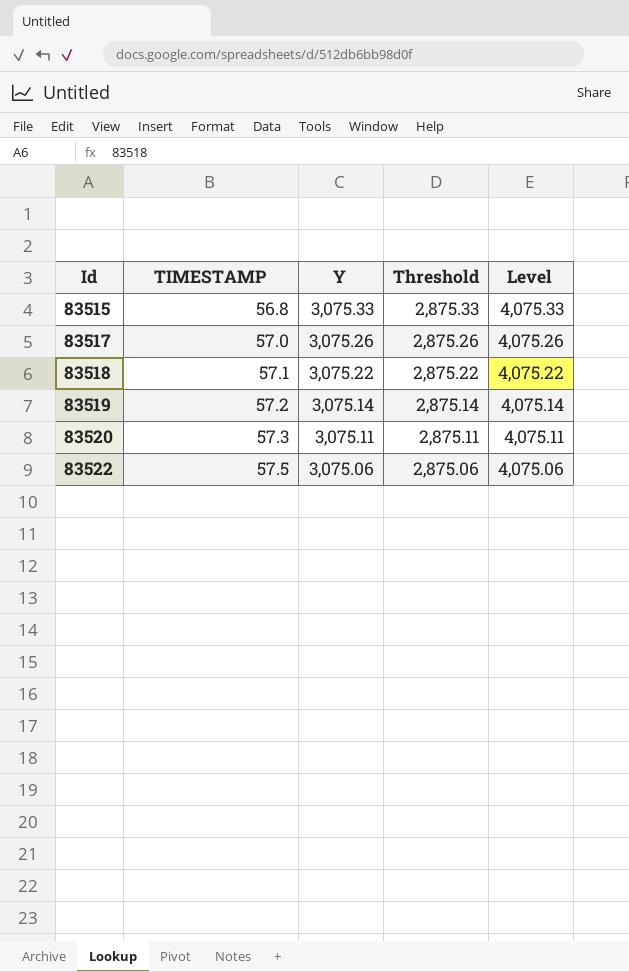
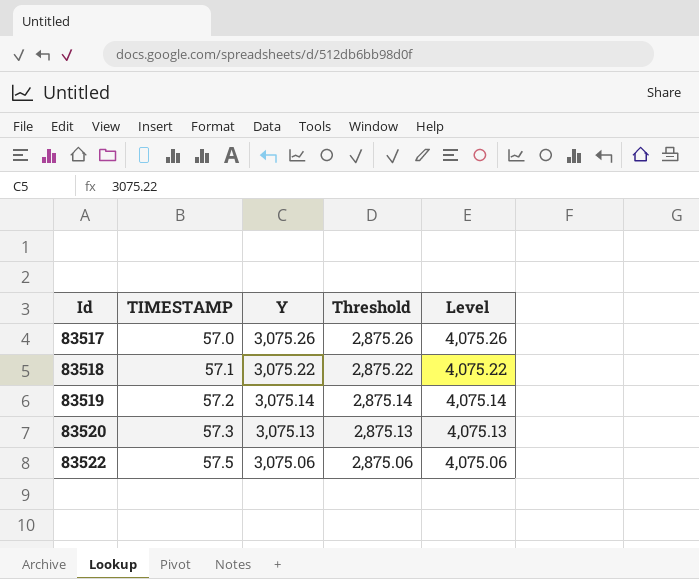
row 83515: 56.8 | 3,075.33 | 2,875.33 | 4,075.33 -> none
83520 | Y: 3,075.11 -> 3,075.13
83520 | Threshold: 2,875.11 -> 2,875.13
83520 | Level: 4,075.11 -> 4,075.13

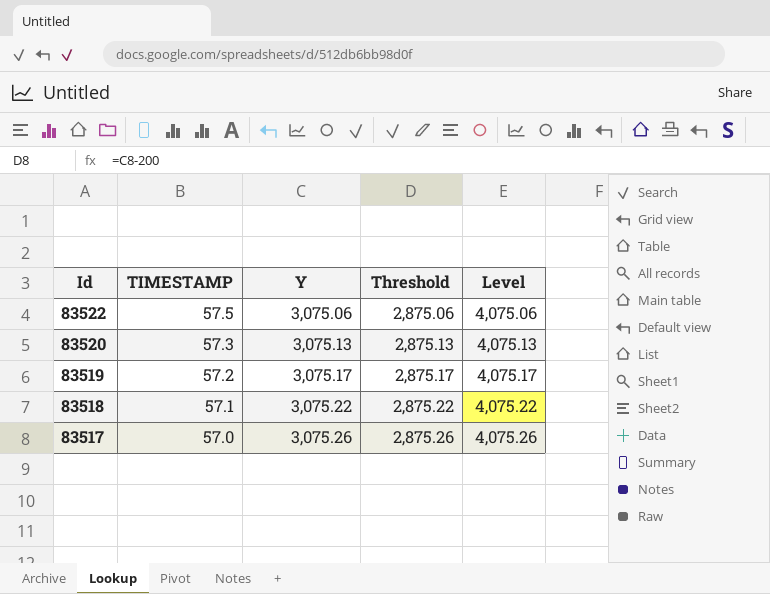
row order: Id ascending -> Id descending
83519 | Y: 3,075.14 -> 3,075.17
83519 | Threshold: 2,875.14 -> 2,875.17
83519 | Level: 4,075.14 -> 4,075.17

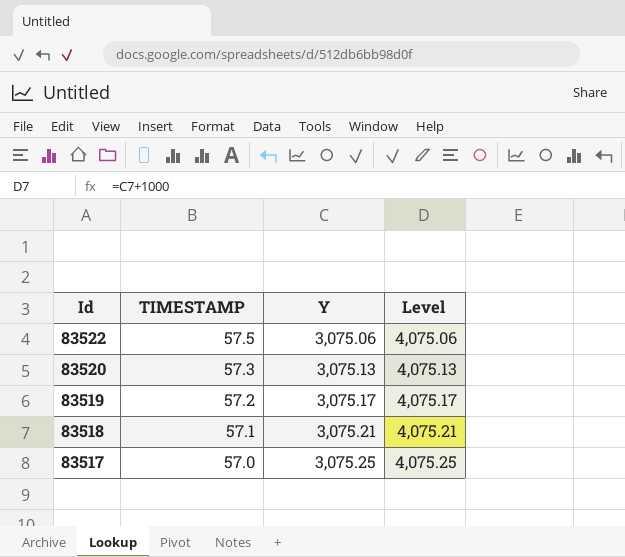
column Threshold | formula: [Y] - 200 -> none
83518 | Y: 3,075.22 -> 3,075.21
83518 | Level: 4,075.22 -> 4,075.21
83517 | Y: 3,075.26 -> 3,075.25
83517 | Level: 4,075.26 -> 4,075.25

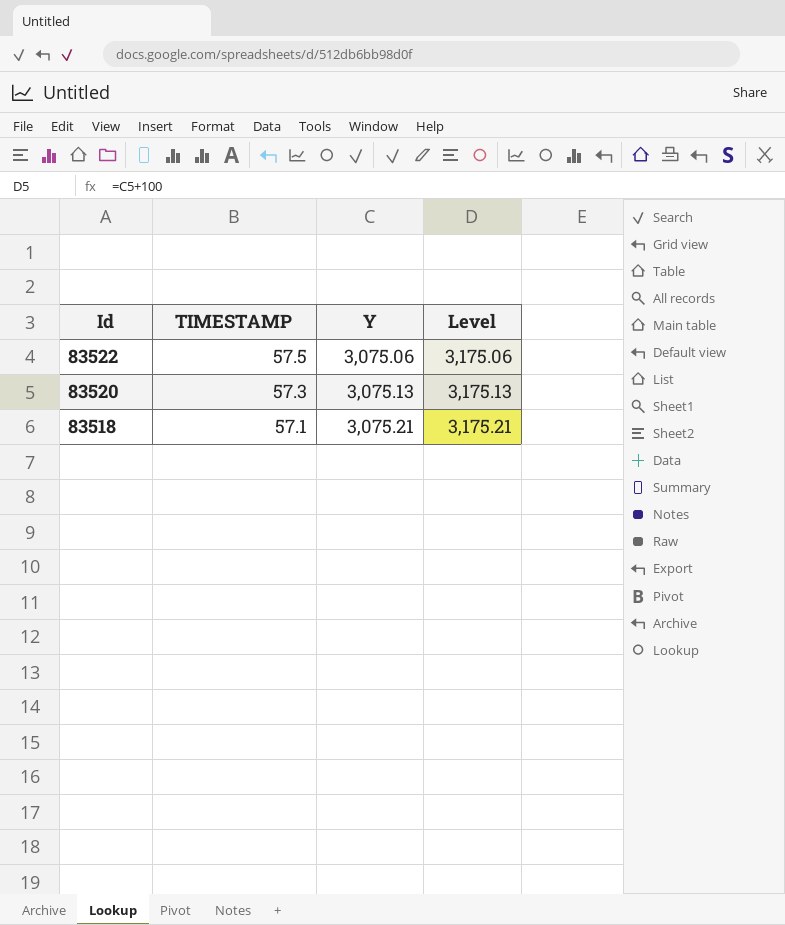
column Level | formula: [Y] + 1000 -> [Y] + 100
row 83519: 57.2 | 3,075.17 | 4,075.17 -> none
row 83517: 57.0 | 3,075.25 | 4,075.25 -> none

